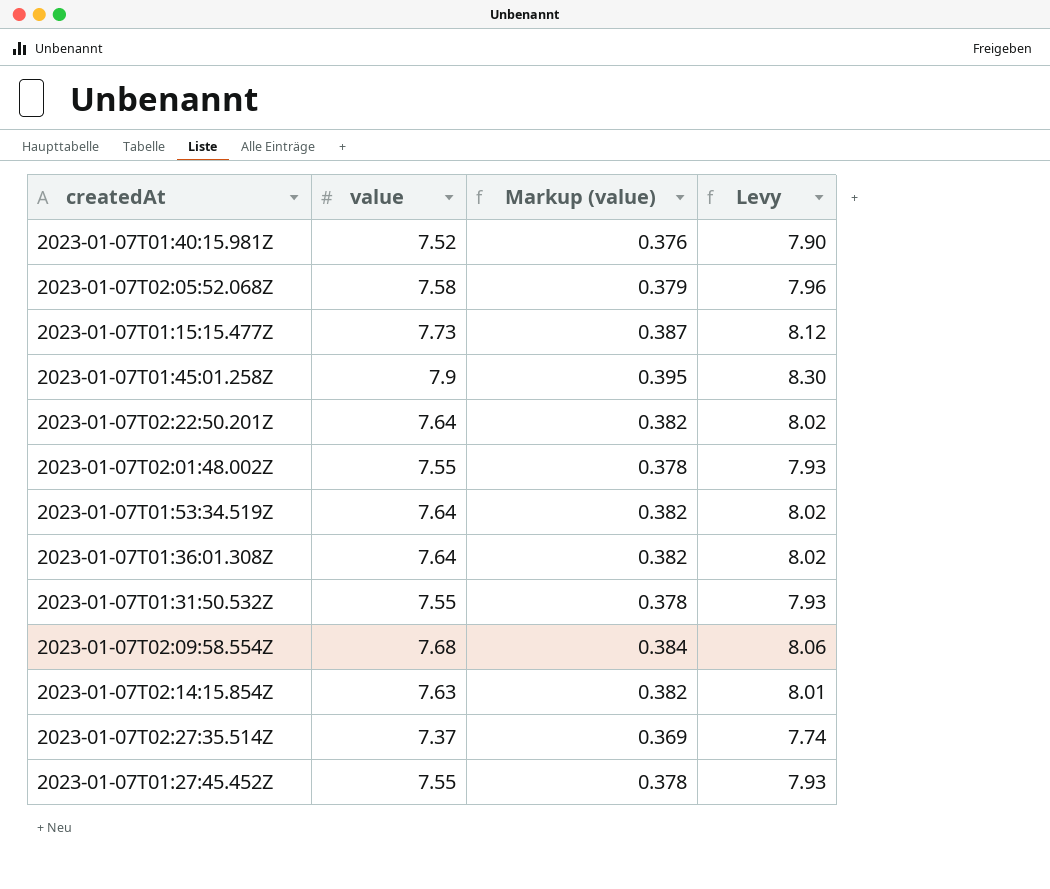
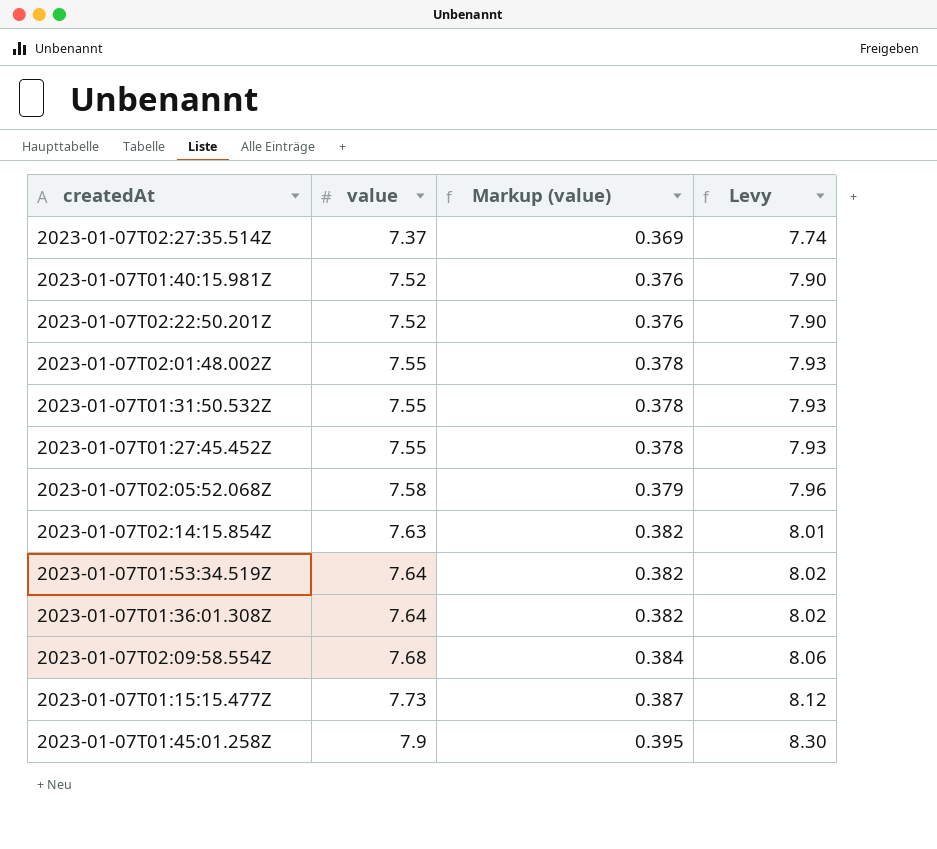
row order: none -> value ascending
2023-01-07T02:22:50.201Z | value: 7.64 -> 7.52
2023-01-07T02:22:50.201Z | Markup (value): 0.382 -> 0.376
2023-01-07T02:22:50.201Z | Levy: 8.02 -> 7.90

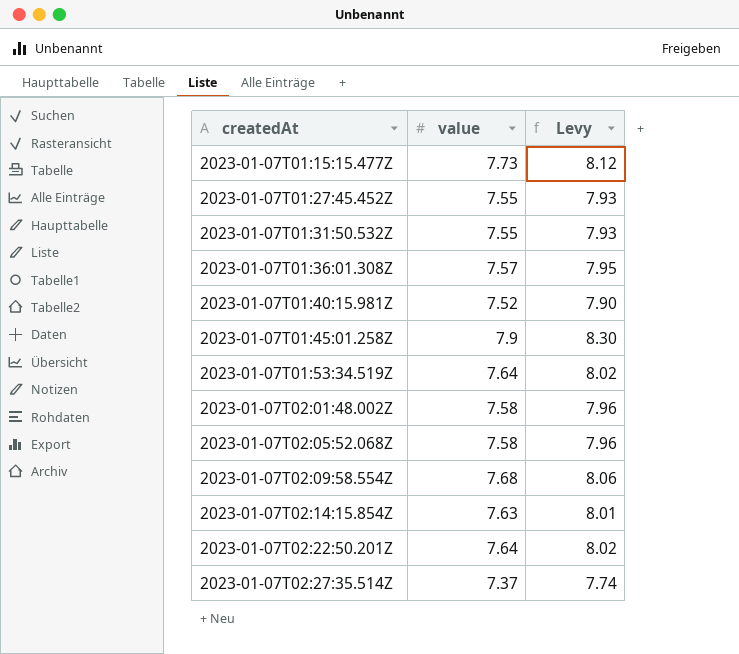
row order: value ascending -> createdAt ascending
column Markup (value) | formula: [value] * 0.05 -> none
2023-01-07T01:36:01.308Z | value: 7.64 -> 7.57
2023-01-07T01:36:01.308Z | Levy: 8.02 -> 7.95
2023-01-07T02:01:48.002Z | value: 7.55 -> 7.58
2023-01-07T02:01:48.002Z | Levy: 7.93 -> 7.96
2023-01-07T02:22:50.201Z | value: 7.52 -> 7.64
2023-01-07T02:22:50.201Z | Levy: 7.90 -> 8.02

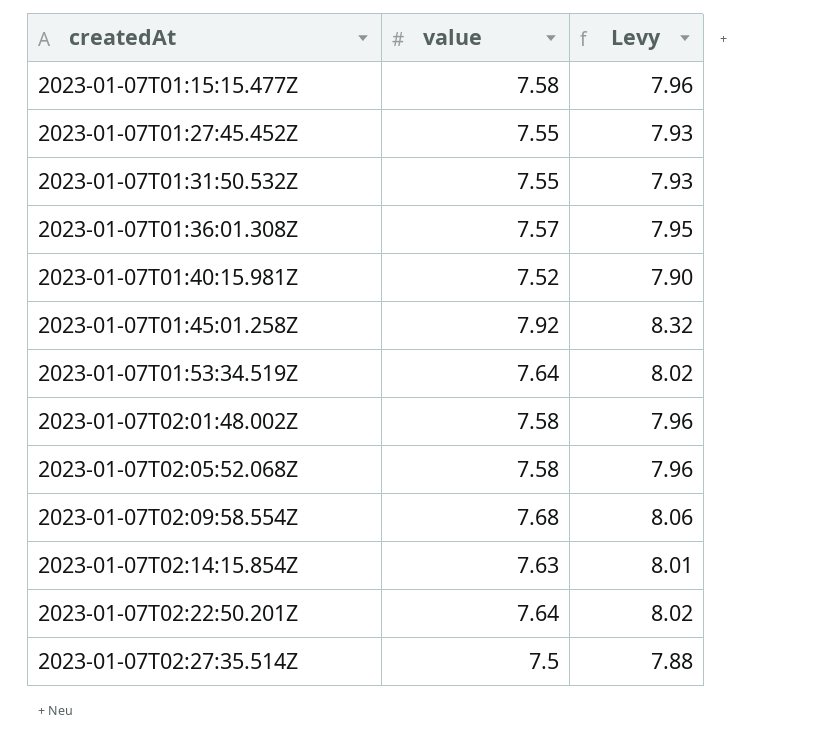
2023-01-07T01:15:15.477Z | value: 7.73 -> 7.58
2023-01-07T01:15:15.477Z | Levy: 8.12 -> 7.96
2023-01-07T01:45:01.258Z | value: 7.9 -> 7.92
2023-01-07T01:45:01.258Z | Levy: 8.30 -> 8.32
2023-01-07T02:27:35.514Z | value: 7.37 -> 7.5
2023-01-07T02:27:35.514Z | Levy: 7.74 -> 7.88

